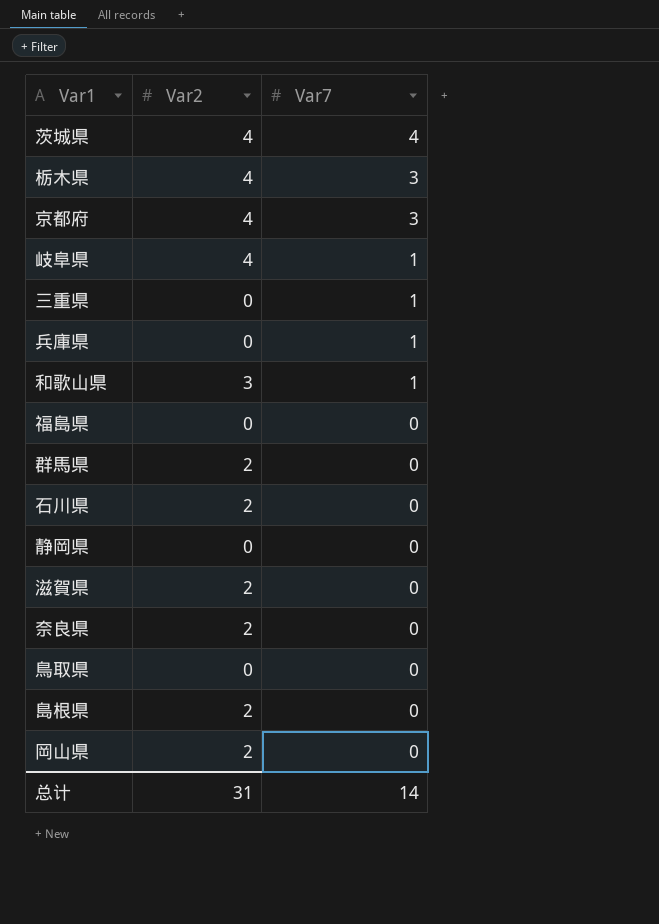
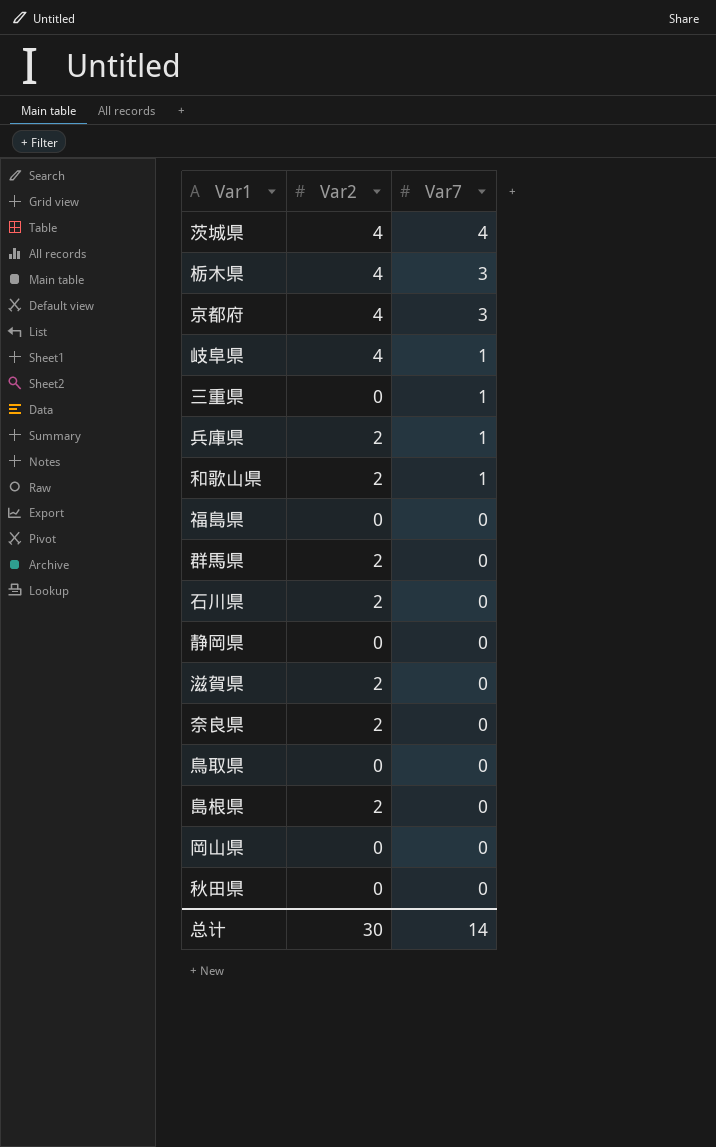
兵庫県 | Var2: 0 -> 2
和歌山県 | Var2: 3 -> 2
岡山県 | Var2: 2 -> 0
row 秋田県: none -> 0 | 0
总计 | Var2: 31 -> 30

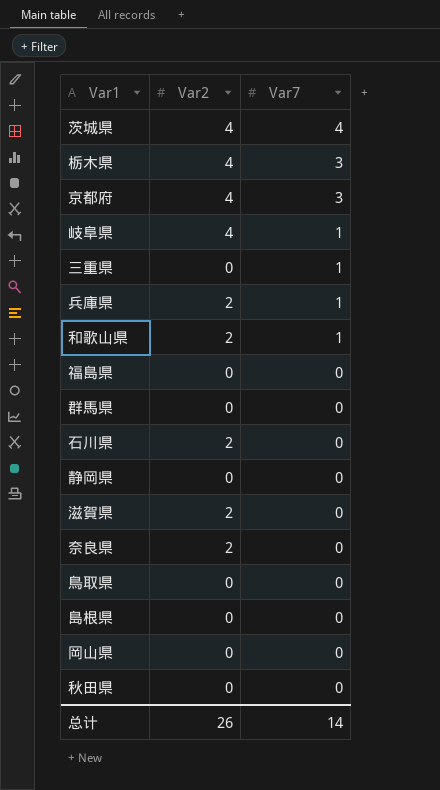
群馬県 | Var2: 2 -> 0
島根県 | Var2: 2 -> 0
总计 | Var2: 30 -> 26

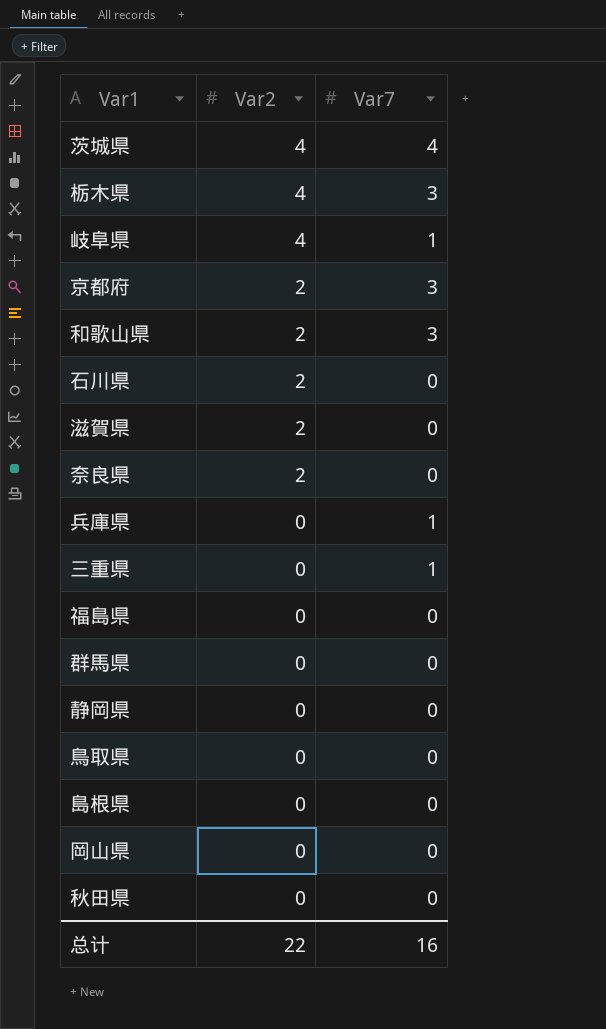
row order: Var7 descending -> Var2 descending
京都府 | Var2: 4 -> 2
和歌山県 | Var7: 1 -> 3
兵庫県 | Var2: 2 -> 0
总计 | Var2: 26 -> 22
总计 | Var7: 14 -> 16

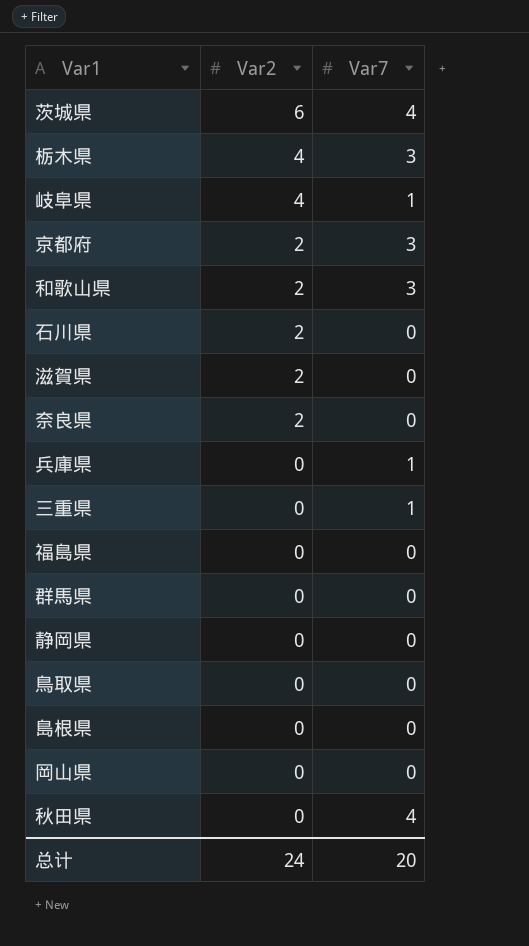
茨城県 | Var2: 4 -> 6
秋田県 | Var7: 0 -> 4
总计 | Var2: 22 -> 24
总计 | Var7: 16 -> 20

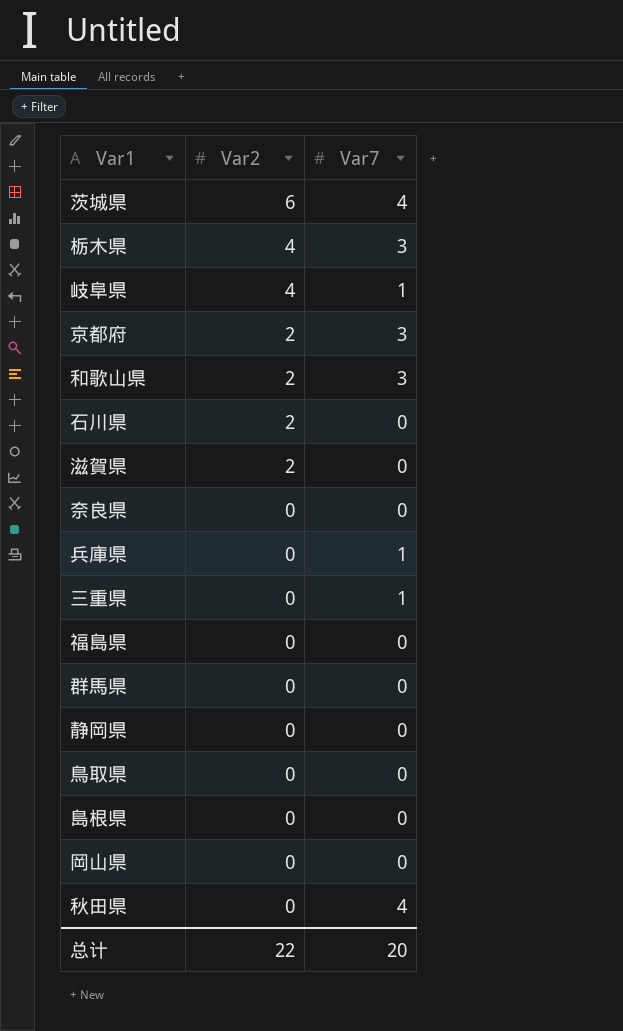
奈良県 | Var2: 2 -> 0
总计 | Var2: 24 -> 22

